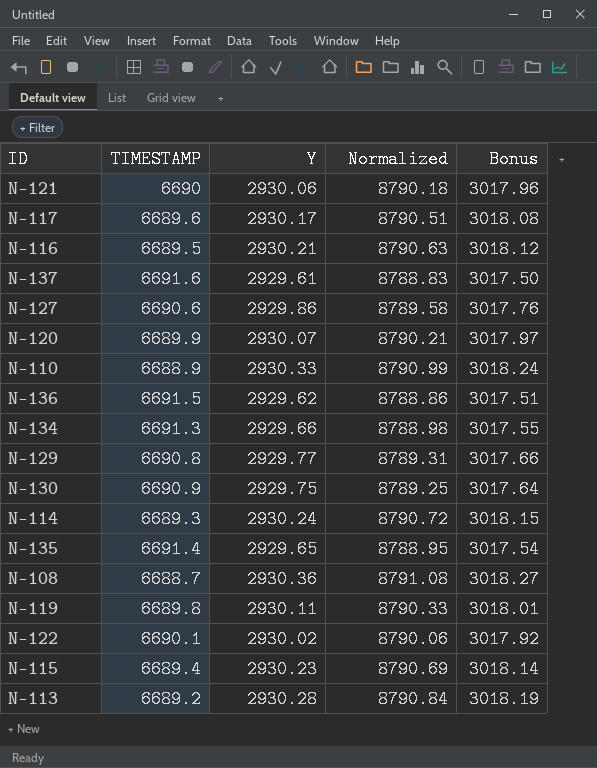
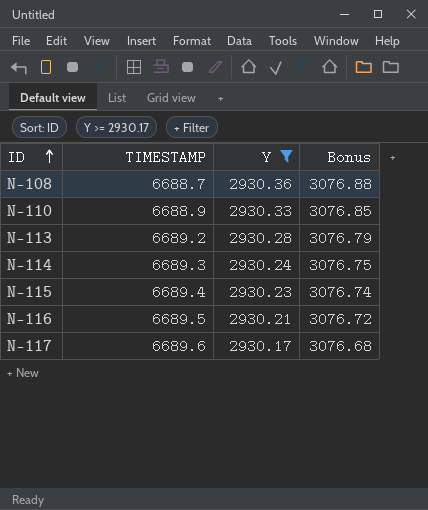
filter: none -> Y >= 2930.17
row order: none -> ID ascending
column Normalized | formula: [Y] * 3 -> none
column Bonus | formula: [Y] * 1.03 -> [Y] * 1.05

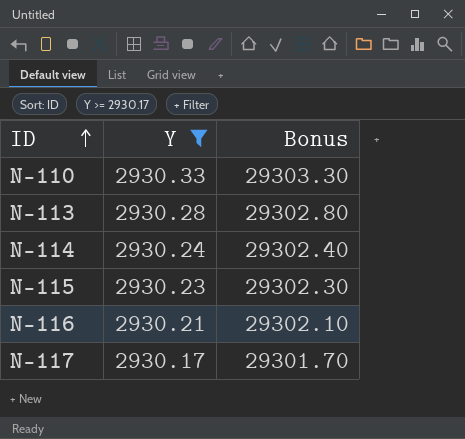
column TIMESTAMP | position: 2 -> none
column Bonus | formula: [Y] * 1.05 -> [Y] * 10
row N-108: 6688.7 | 2930.36 | 3076.88 -> none

